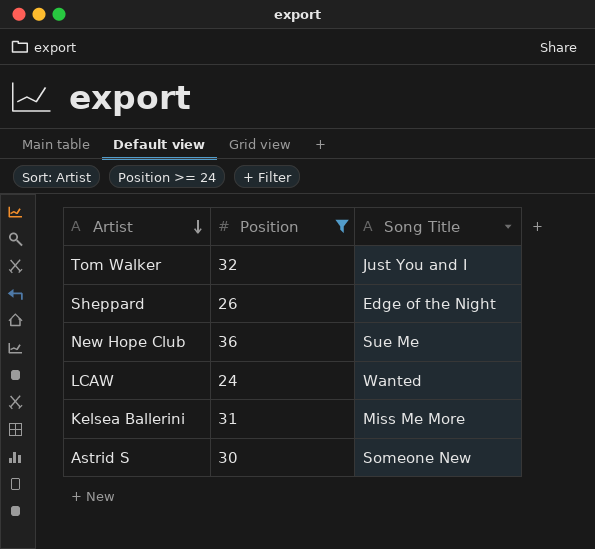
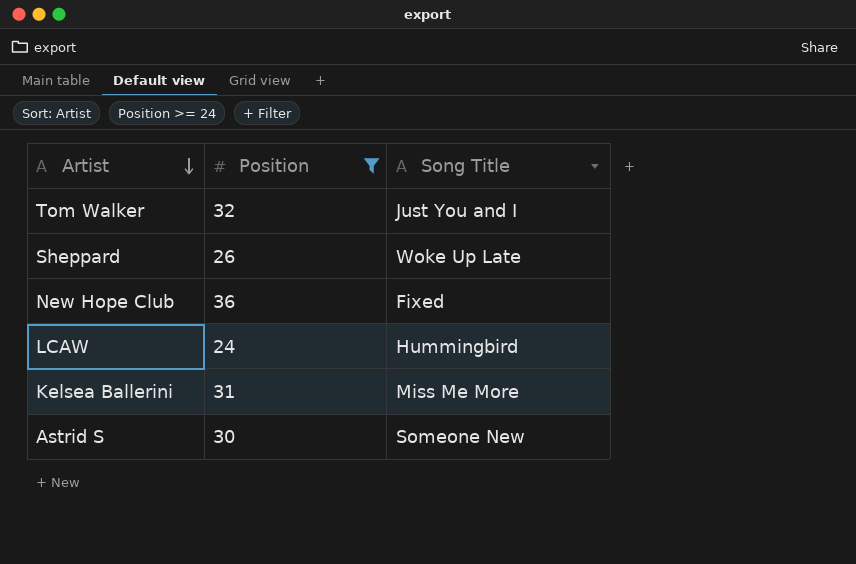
Sheppard | Song Title: Edge of the Night -> Woke Up Late
New Hope Club | Song Title: Sue Me -> Fixed
LCAW | Song Title: Wanted -> Hummingbird

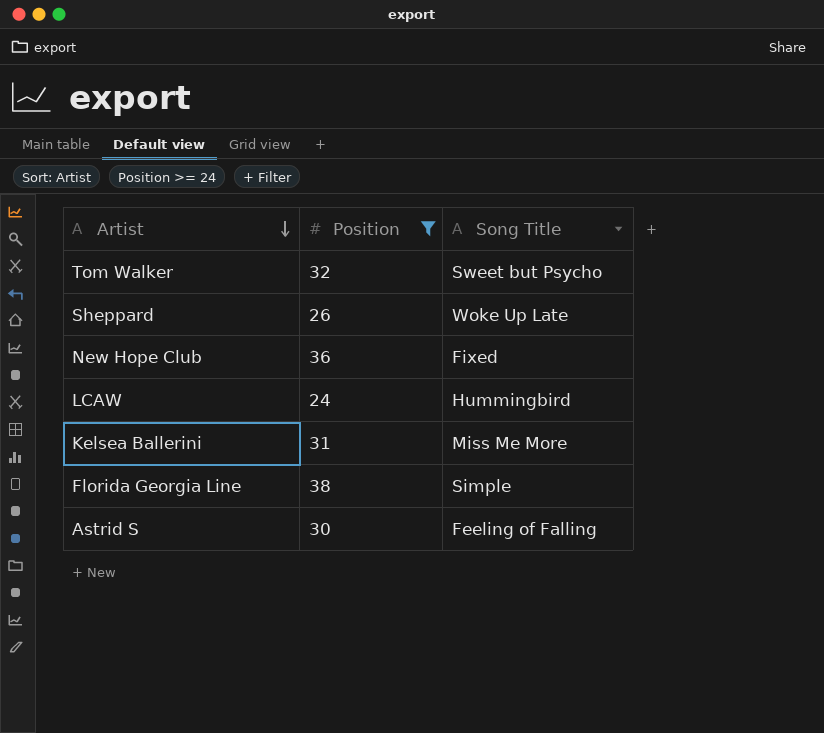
Tom Walker | Song Title: Just You and I -> Sweet but Psycho
row Florida Georgia Line: none -> 38 | Simple
Astrid S | Song Title: Someone New -> Feeling of Falling

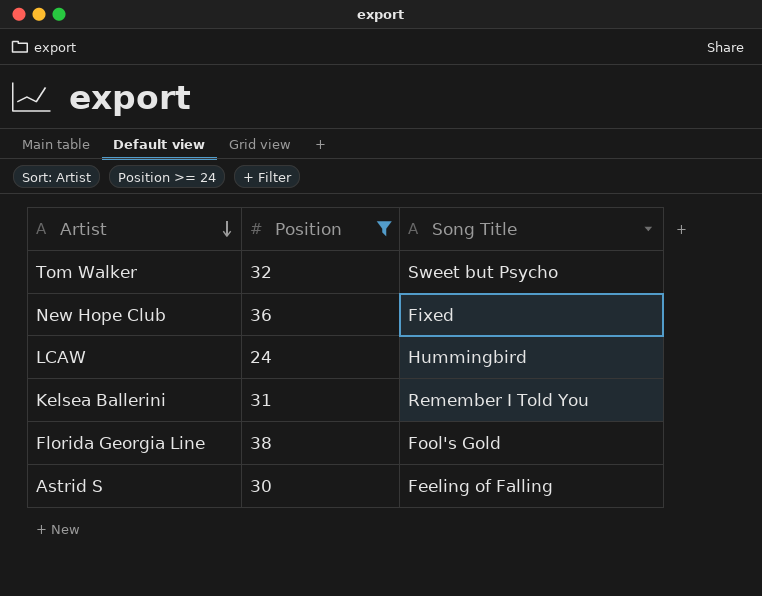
row Sheppard: 26 | Woke Up Late -> none
Kelsea Ballerini | Song Title: Miss Me More -> Remember I Told You
Florida Georgia Line | Song Title: Simple -> Fool's Gold

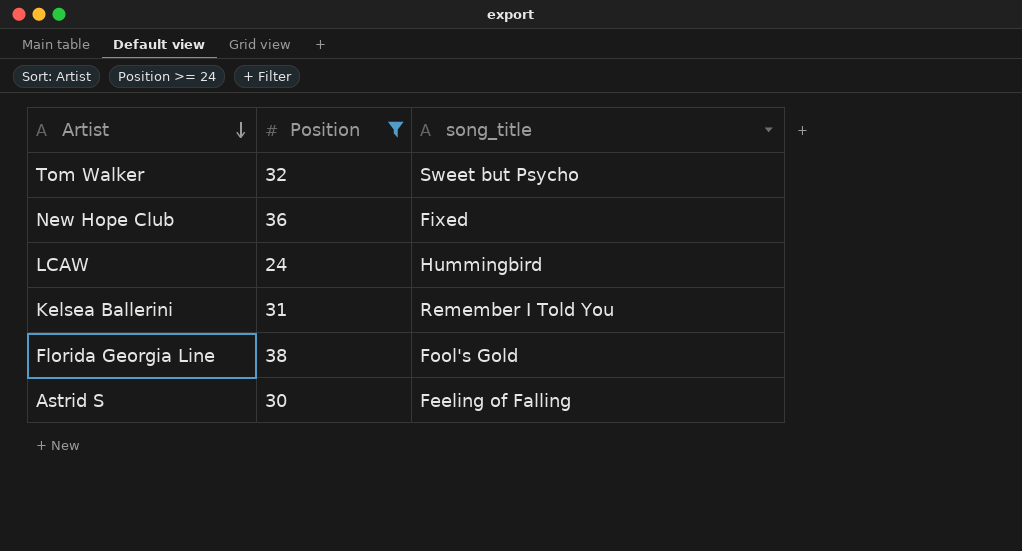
column name: Song Title -> song_title

